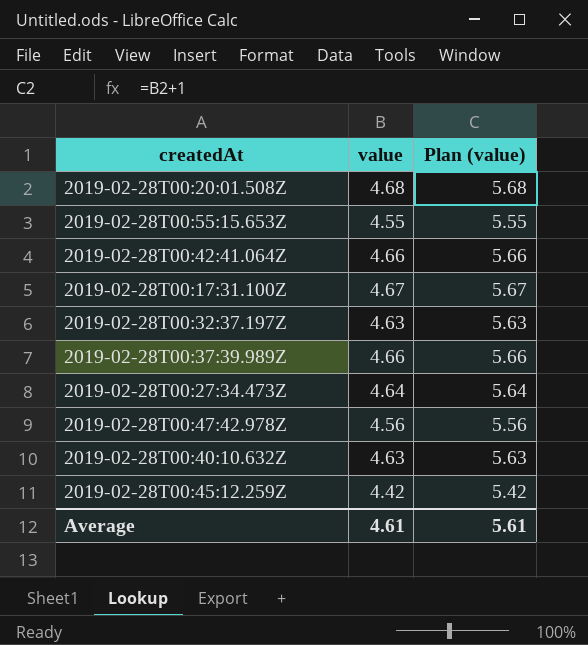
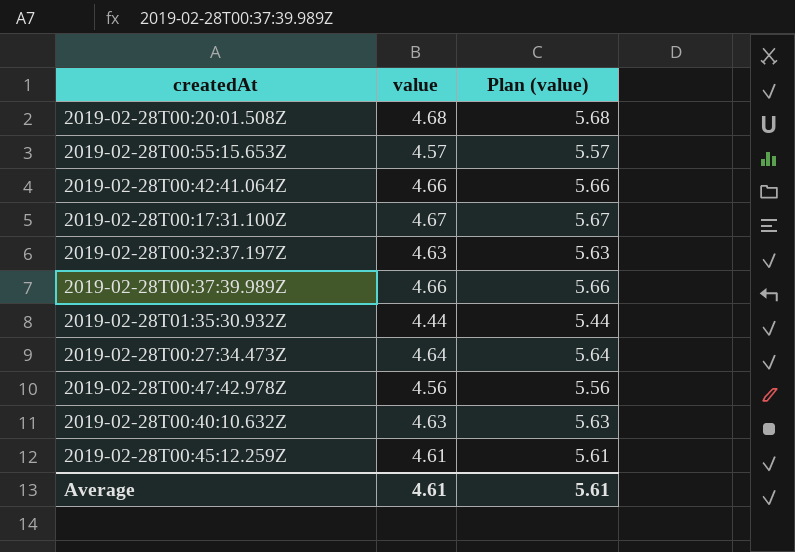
2019-02-28T00:55:15.653Z | value: 4.55 -> 4.57
2019-02-28T00:55:15.653Z | Plan (value): 5.55 -> 5.57
row 2019-02-28T01:35:30.932Z: none -> 4.44 | 5.44
2019-02-28T00:45:12.259Z | value: 4.42 -> 4.61
2019-02-28T00:45:12.259Z | Plan (value): 5.42 -> 5.61

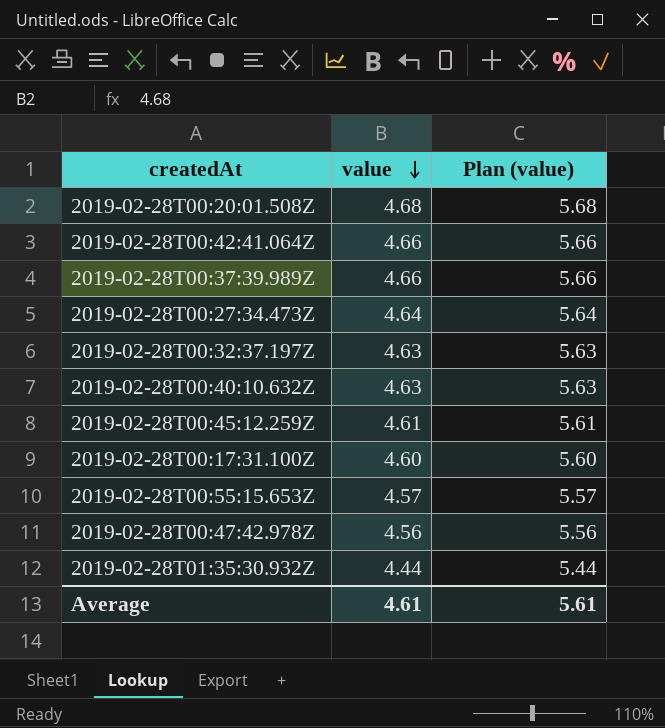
row order: none -> value descending
2019-02-28T00:17:31.100Z | value: 4.67 -> 4.60
2019-02-28T00:17:31.100Z | Plan (value): 5.67 -> 5.60

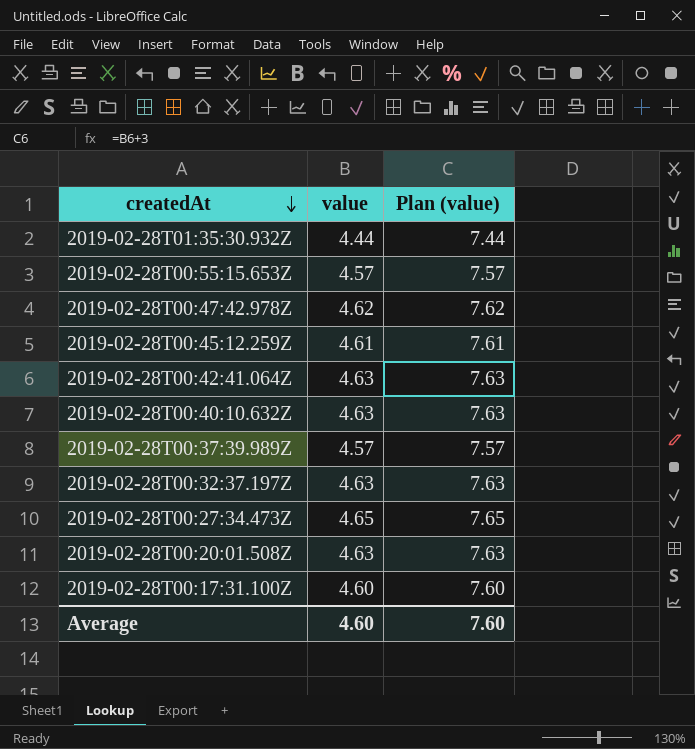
row order: value descending -> createdAt descending
column Plan (value) | formula: [value] + 1 -> [value] + 3
2019-02-28T00:47:42.978Z | value: 4.56 -> 4.62
2019-02-28T00:42:41.064Z | value: 4.66 -> 4.63
2019-02-28T00:37:39.989Z | value: 4.66 -> 4.57
2019-02-28T00:27:34.473Z | value: 4.64 -> 4.65
2019-02-28T00:20:01.508Z | value: 4.68 -> 4.63
Average | value: 4.61 -> 4.60
Average | Plan (value): 5.61 -> 7.60

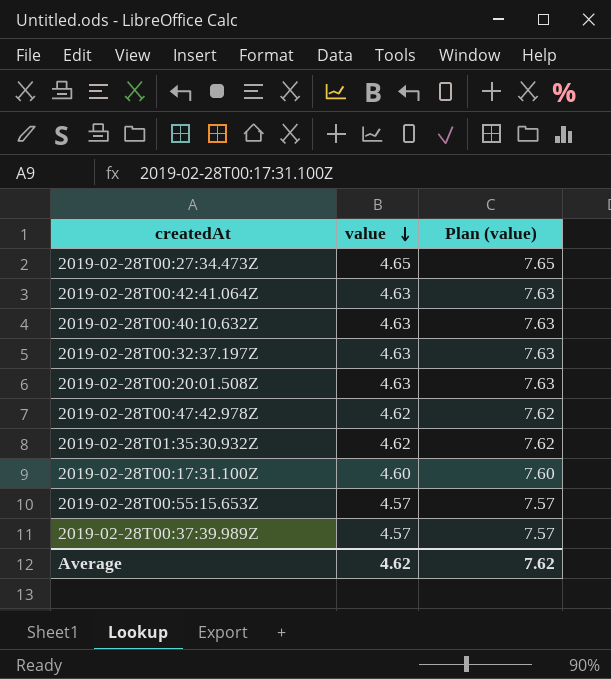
row order: createdAt descending -> value descending
row 2019-02-28T00:45:12.259Z: 4.61 | 7.61 -> none
2019-02-28T01:35:30.932Z | value: 4.44 -> 4.62
2019-02-28T01:35:30.932Z | Plan (value): 7.44 -> 7.62
Average | value: 4.60 -> 4.62
Average | Plan (value): 7.60 -> 7.62

